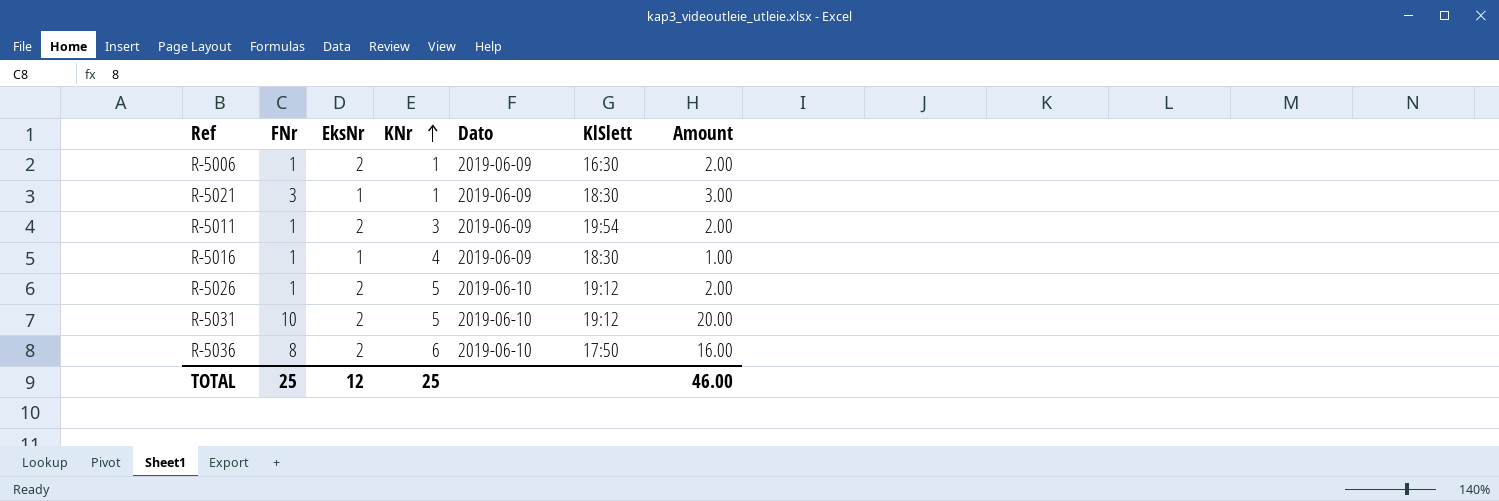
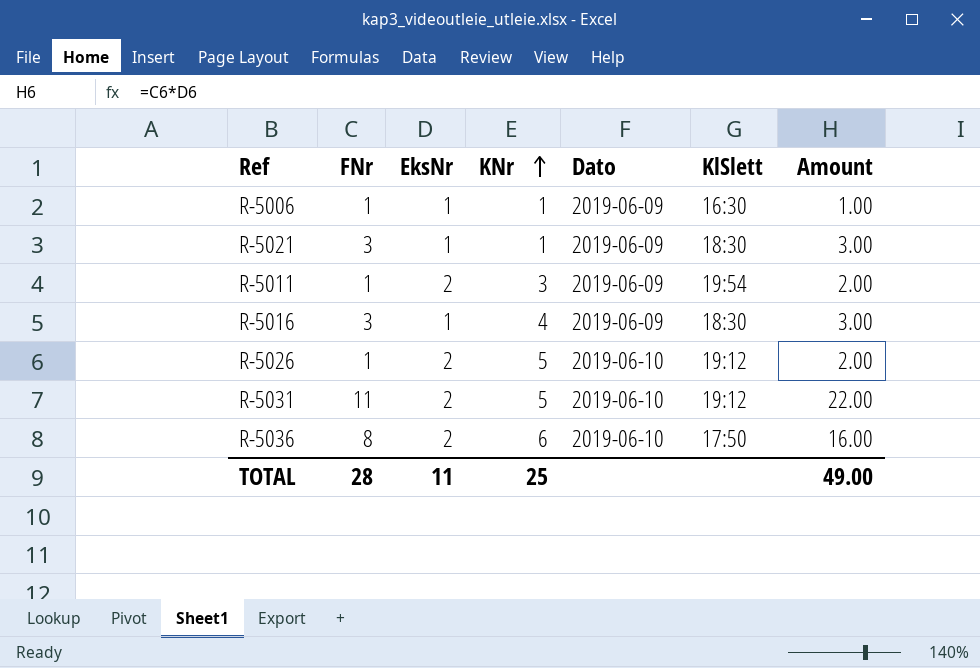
R-5006 | EksNr: 2 -> 1
R-5006 | Amount: 2.00 -> 1.00
R-5016 | FNr: 1 -> 3
R-5016 | Amount: 1.00 -> 3.00
R-5031 | FNr: 10 -> 11
R-5031 | Amount: 20.00 -> 22.00
TOTAL | FNr: 25 -> 28
TOTAL | EksNr: 12 -> 11
TOTAL | Amount: 46.00 -> 49.00

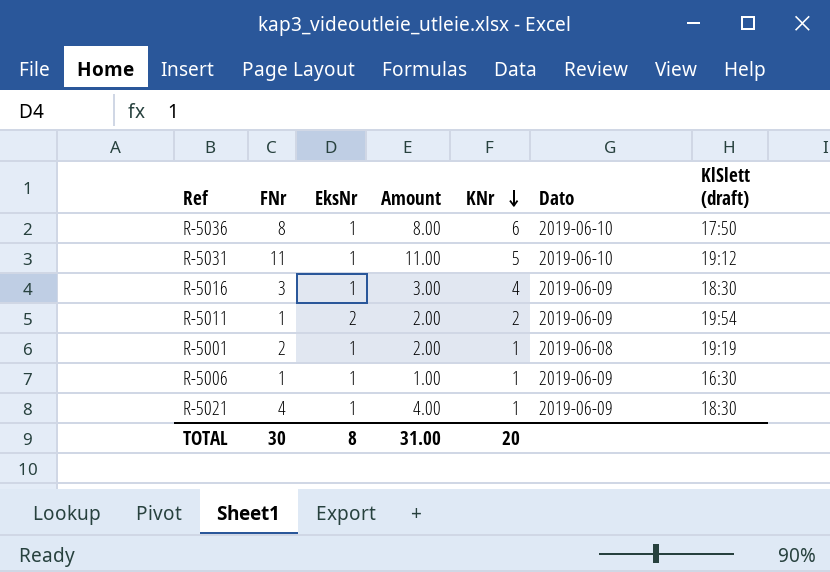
row order: KNr ascending -> KNr descending
column Amount | position: 7 -> 4
column name: KlSlett -> KlSlett (draft)
row R-5026: 1 | 2 | 5 | 2019-06-10 | 19:12 | 2.00 -> none
R-5036 | EksNr: 2 -> 1
R-5036 | Amount: 16.00 -> 8.00
R-5031 | EksNr: 2 -> 1
R-5031 | Amount: 22.00 -> 11.00
R-5011 | KNr: 3 -> 2
row R-5001: none -> 2 | 1 | 2.00 | 1 | 2019-06-08 | 19:19
R-5021 | FNr: 3 -> 4
R-5021 | Amount: 3.00 -> 4.00
TOTAL | FNr: 28 -> 30
TOTAL | EksNr: 11 -> 8
TOTAL | Amount: 49.00 -> 31.00
TOTAL | KNr: 25 -> 20

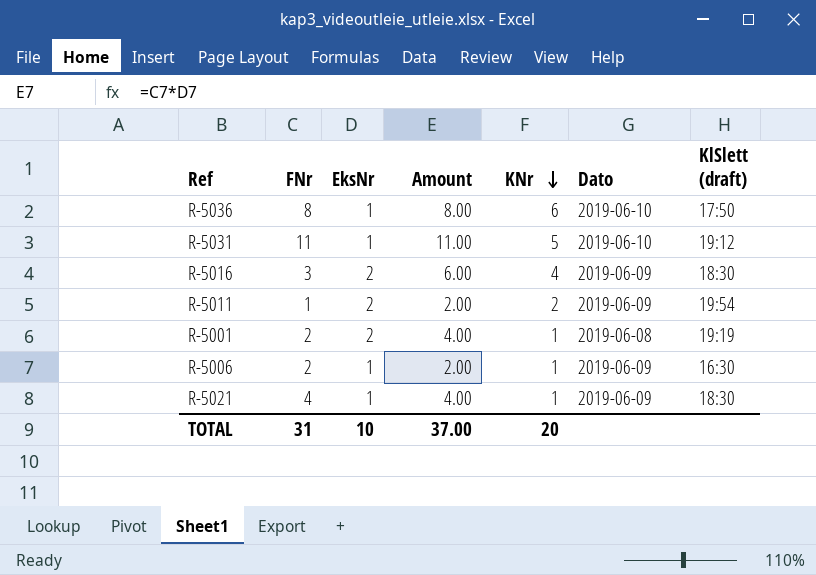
R-5016 | EksNr: 1 -> 2
R-5016 | Amount: 3.00 -> 6.00
R-5001 | EksNr: 1 -> 2
R-5001 | Amount: 2.00 -> 4.00
R-5006 | FNr: 1 -> 2
R-5006 | Amount: 1.00 -> 2.00
TOTAL | FNr: 30 -> 31
TOTAL | EksNr: 8 -> 10
TOTAL | Amount: 31.00 -> 37.00

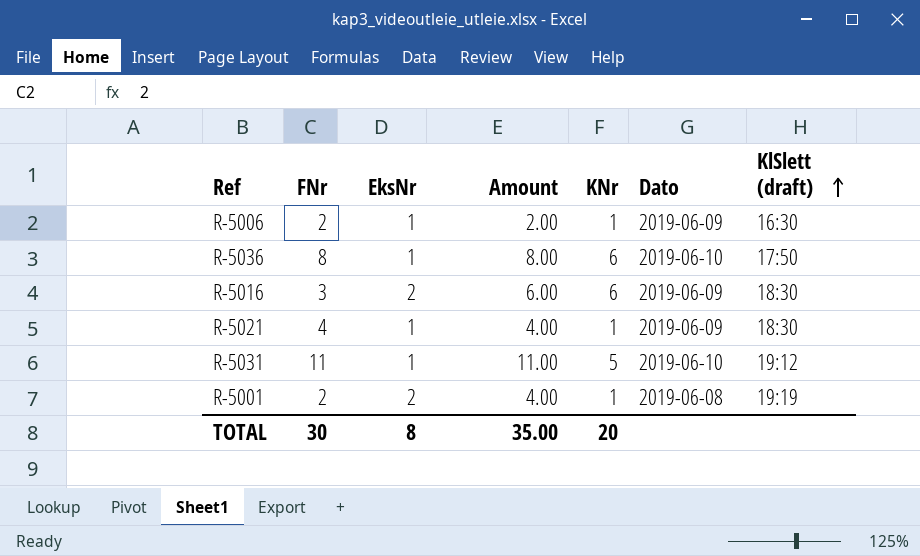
row order: KNr descending -> KlSlett (draft) ascending
row R-5011: 1 | 2 | 2.00 | 2 | 2019-06-09 | 19:54 -> none
R-5016 | KNr: 4 -> 6
TOTAL | FNr: 31 -> 30
TOTAL | EksNr: 10 -> 8
TOTAL | Amount: 37.00 -> 35.00

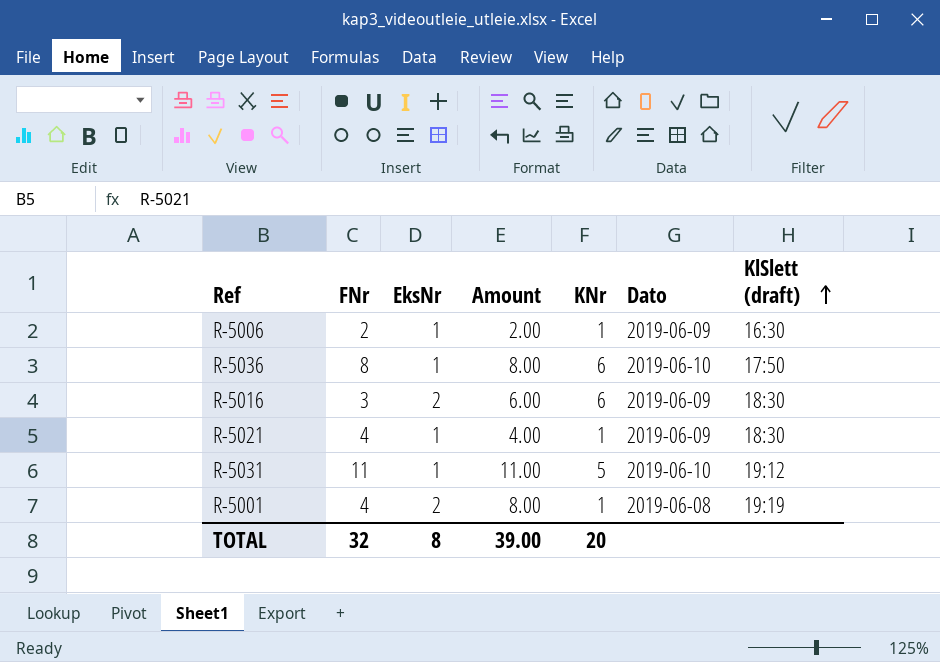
R-5001 | FNr: 2 -> 4
R-5001 | Amount: 4.00 -> 8.00
TOTAL | FNr: 30 -> 32
TOTAL | Amount: 35.00 -> 39.00

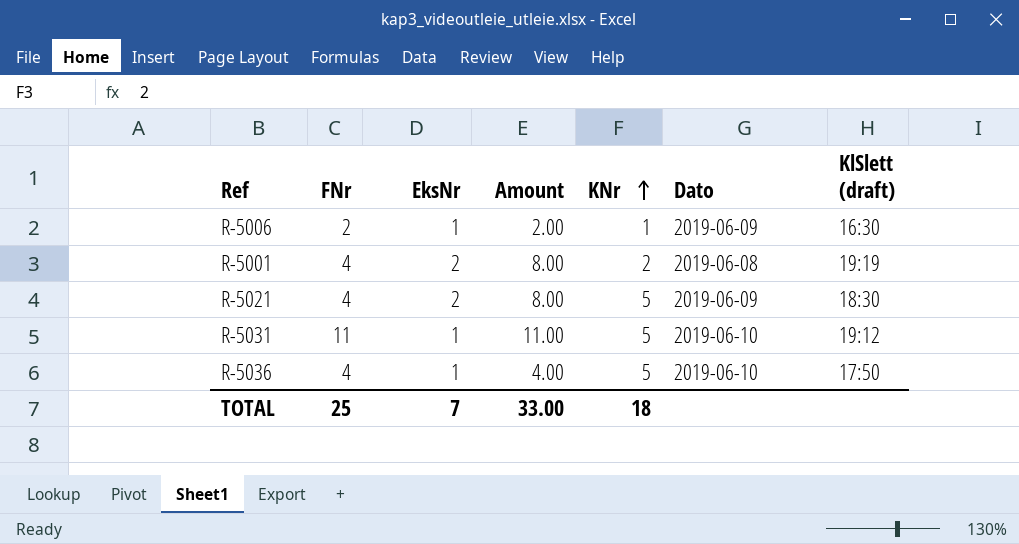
row order: KlSlett (draft) ascending -> KNr ascending
row R-5016: 3 | 2 | 6.00 | 6 | 2019-06-09 | 18:30 -> none
R-5001 | KNr: 1 -> 2
R-5021 | EksNr: 1 -> 2
R-5021 | Amount: 4.00 -> 8.00
R-5021 | KNr: 1 -> 5
R-5036 | FNr: 8 -> 4
R-5036 | Amount: 8.00 -> 4.00
R-5036 | KNr: 6 -> 5
TOTAL | FNr: 32 -> 25
TOTAL | EksNr: 8 -> 7
TOTAL | Amount: 39.00 -> 33.00
TOTAL | KNr: 20 -> 18

